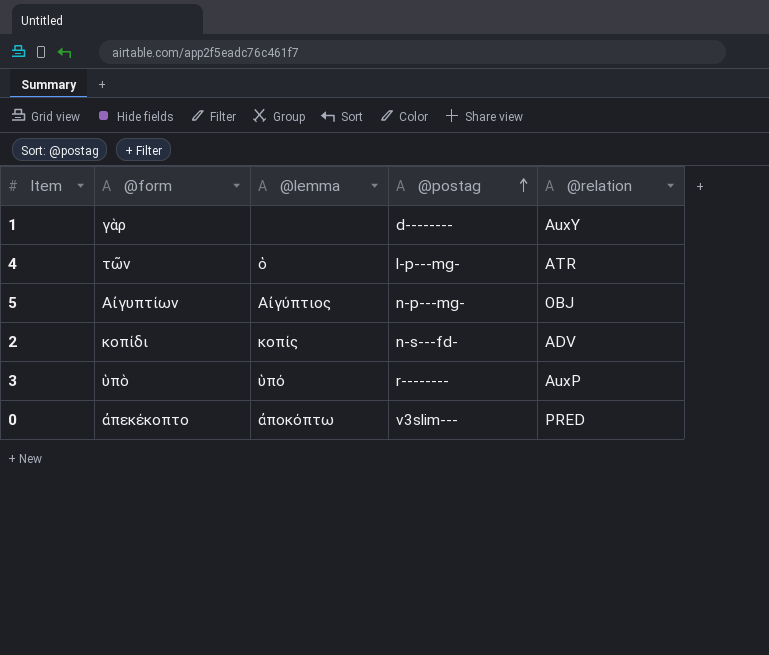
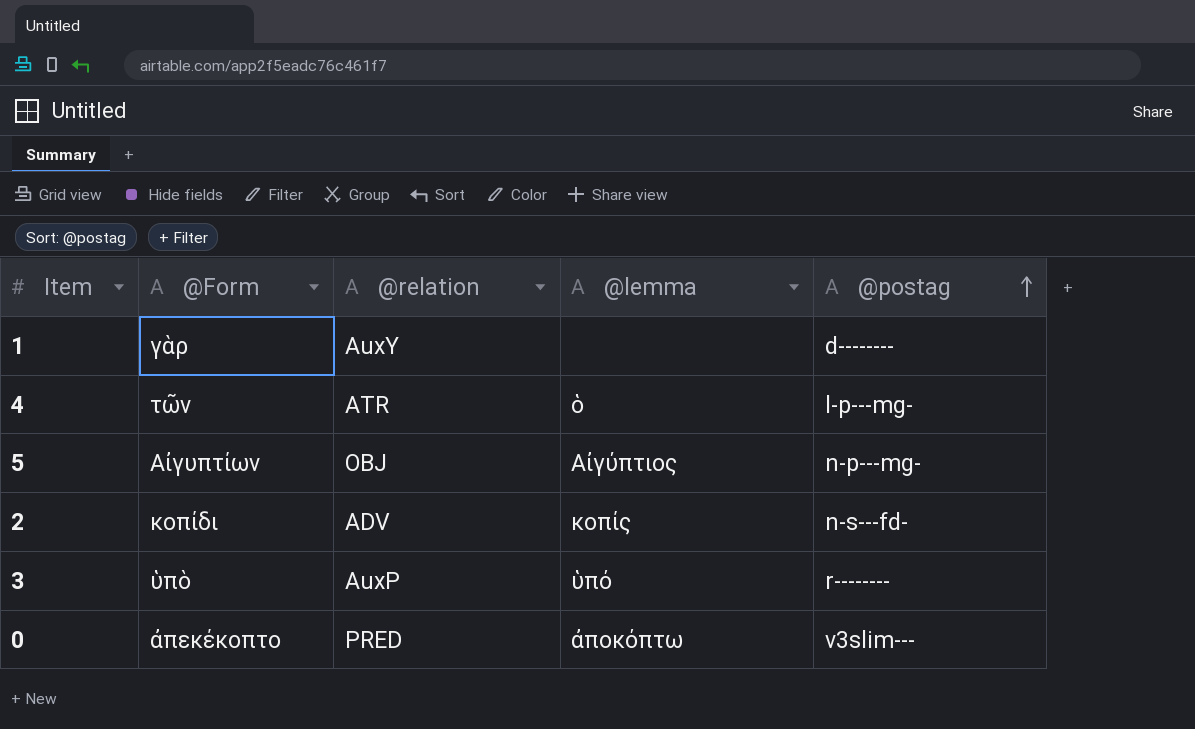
column name: @form -> @Form
column @relation | position: 5 -> 3

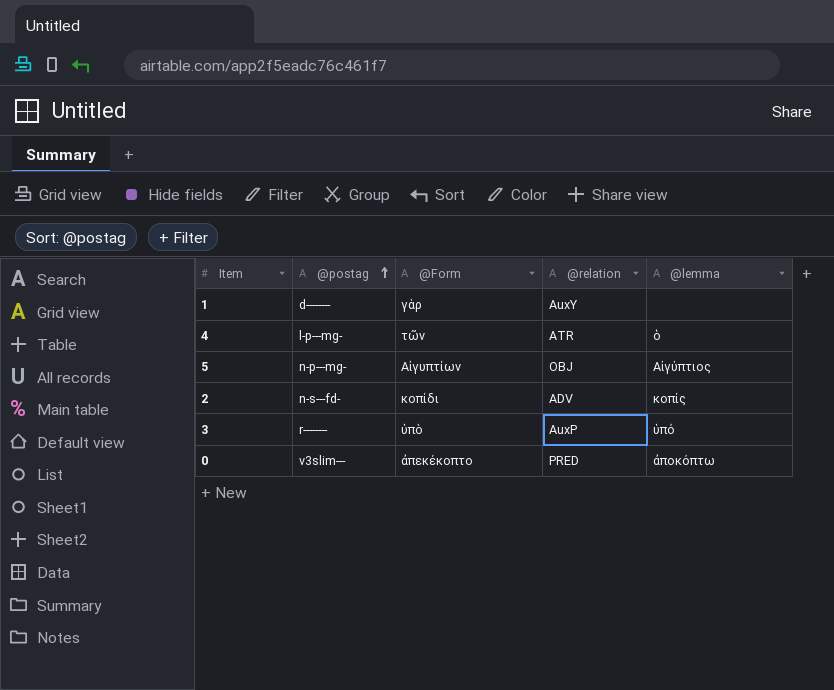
column @postag | position: 5 -> 2

